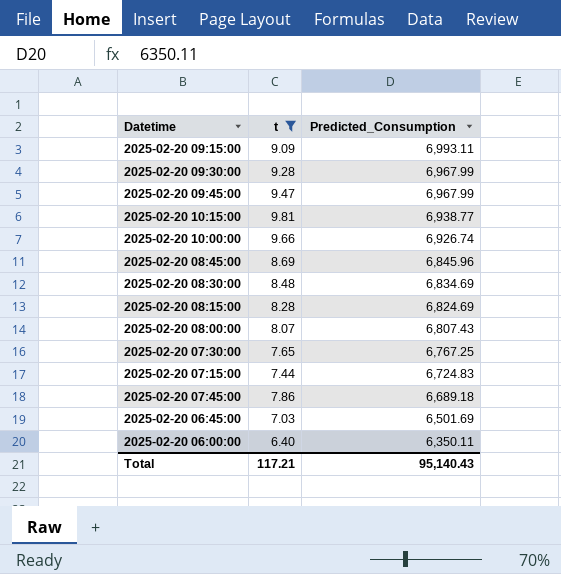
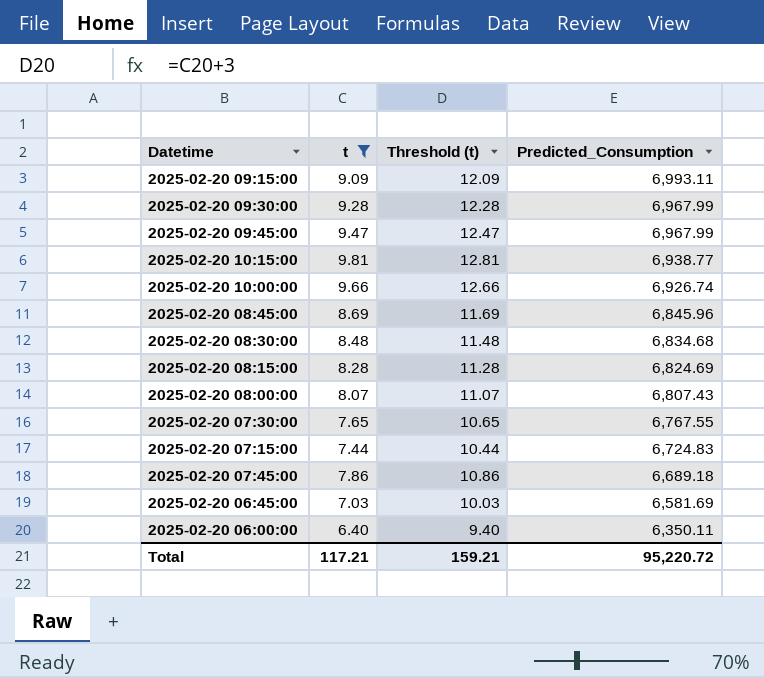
column Threshold (t) | formula: none -> [t] + 3
2025-02-20 08:30:00 | Predicted_Consumption: 6,834.69 -> 6,834.68
2025-02-20 07:30:00 | Predicted_Consumption: 6,767.25 -> 6,767.55
2025-02-20 06:45:00 | Predicted_Consumption: 6,501.69 -> 6,581.69
Total | Predicted_Consumption: 95,140.43 -> 95,220.72

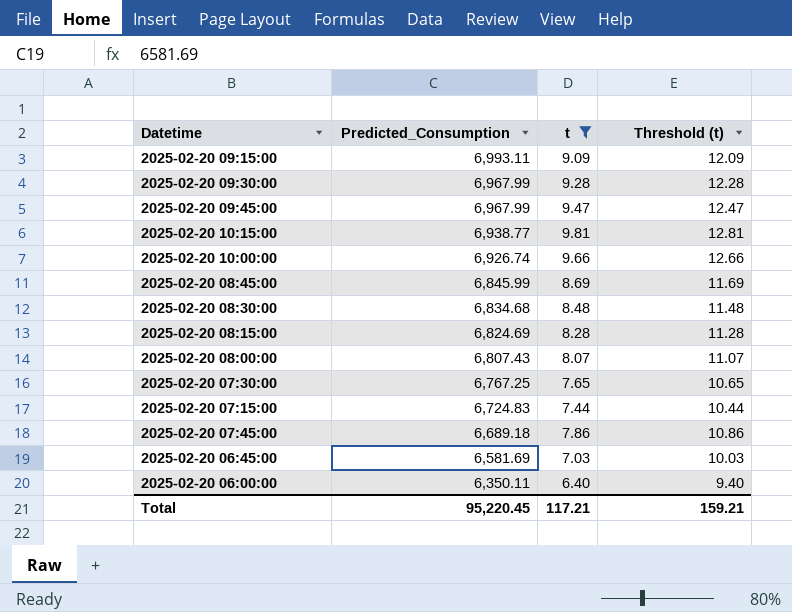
column Predicted_Consumption | position: 4 -> 2
2025-02-20 08:45:00 | Predicted_Consumption: 6,845.96 -> 6,845.99
2025-02-20 07:30:00 | Predicted_Consumption: 6,767.55 -> 6,767.25
Total | Predicted_Consumption: 95,220.72 -> 95,220.45

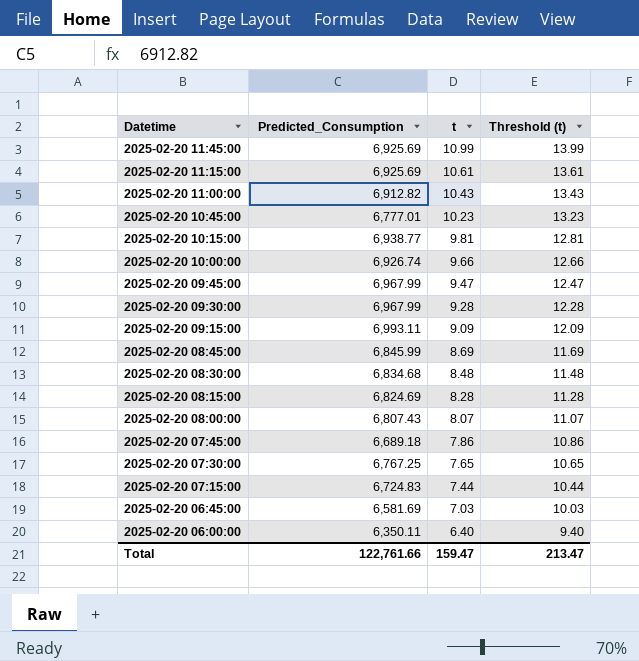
filter: t <= 9.81 -> none
row order: Predicted_Consumption descending -> Datetime descending
Total | Predicted_Consumption: 95,220.45 -> 122,761.66
Total | t: 117.21 -> 159.47
Total | Threshold (t): 159.21 -> 213.47

